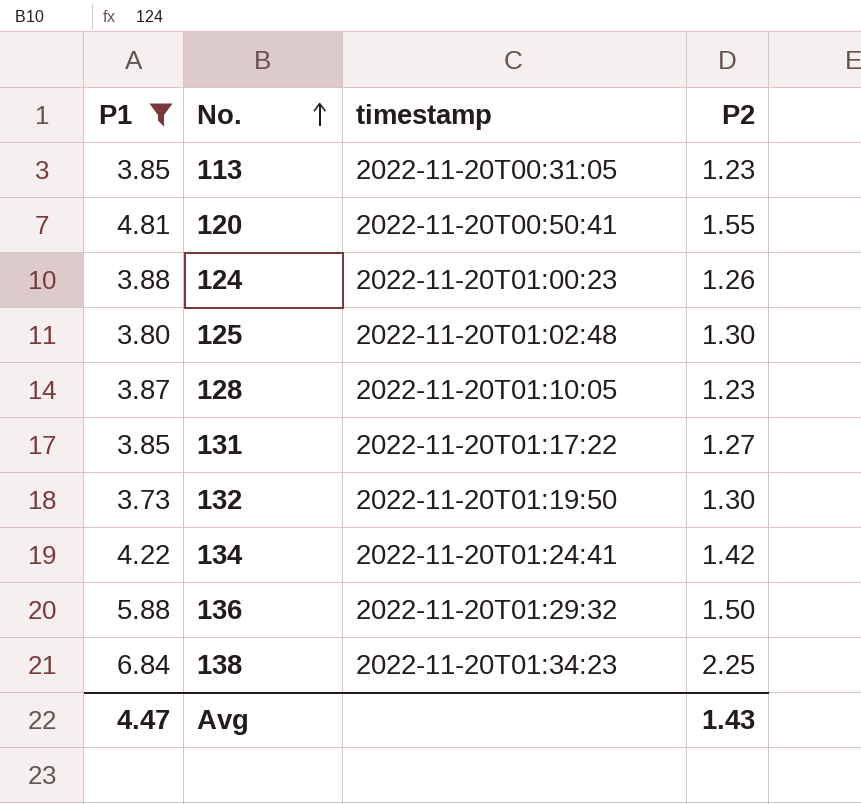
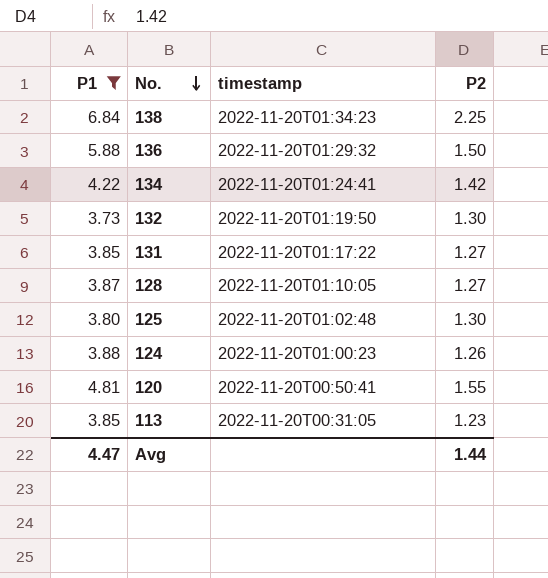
row order: No. ascending -> No. descending
128 | P2: 1.23 -> 1.27
Avg | P2: 1.43 -> 1.44

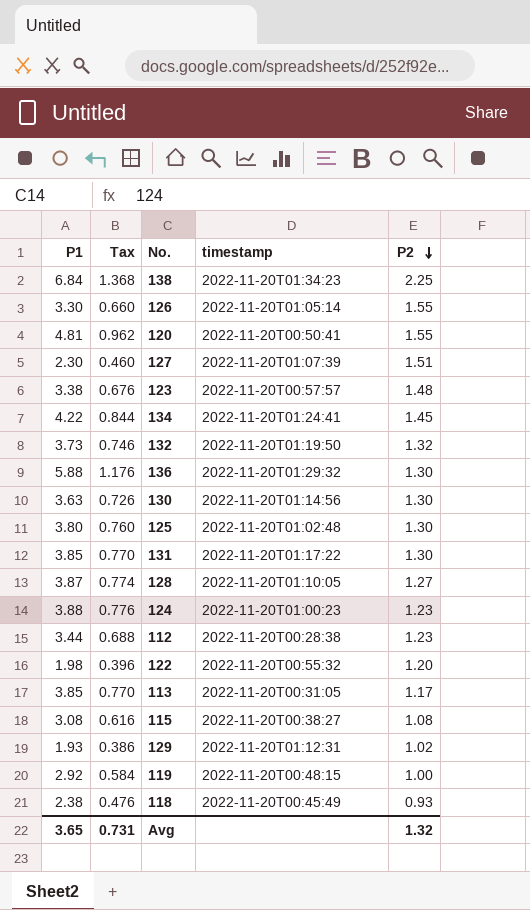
filter: P1 >= 3.73 -> none
row order: No. descending -> P2 descending
column Tax | formula: none -> [P1] * 0.2
134 | P2: 1.42 -> 1.45
132 | P2: 1.30 -> 1.32
136 | P2: 1.50 -> 1.30
131 | P2: 1.27 -> 1.30
124 | P2: 1.26 -> 1.23
113 | P2: 1.23 -> 1.17
Avg | P1: 4.47 -> 3.65
Avg | P2: 1.44 -> 1.32

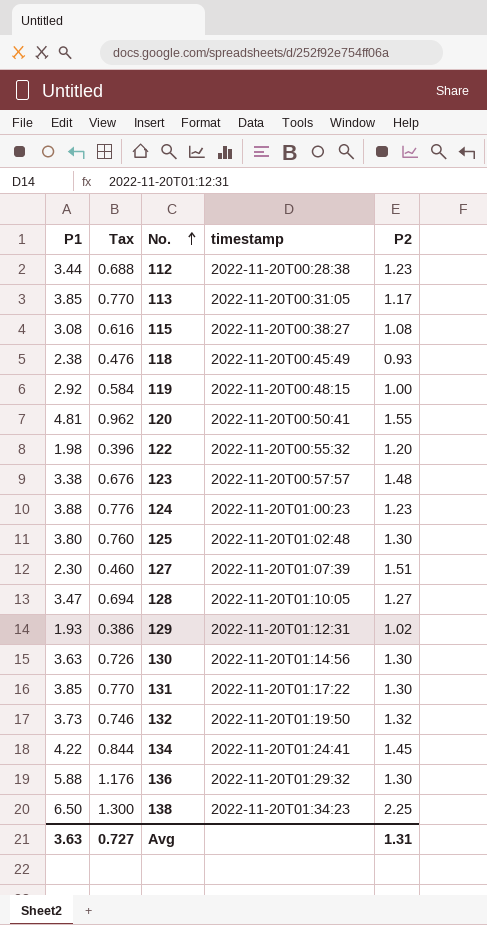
row order: P2 descending -> No. ascending
row 126: 3.30 | 0.660 | 2022-11-20T01:05:14 | 1.55 -> none
128 | P1: 3.87 -> 3.47
128 | Tax: 0.774 -> 0.694
138 | P1: 6.84 -> 6.50
138 | Tax: 1.368 -> 1.300
Avg | P1: 3.65 -> 3.63
Avg | Tax: 0.731 -> 0.727
Avg | P2: 1.32 -> 1.31

